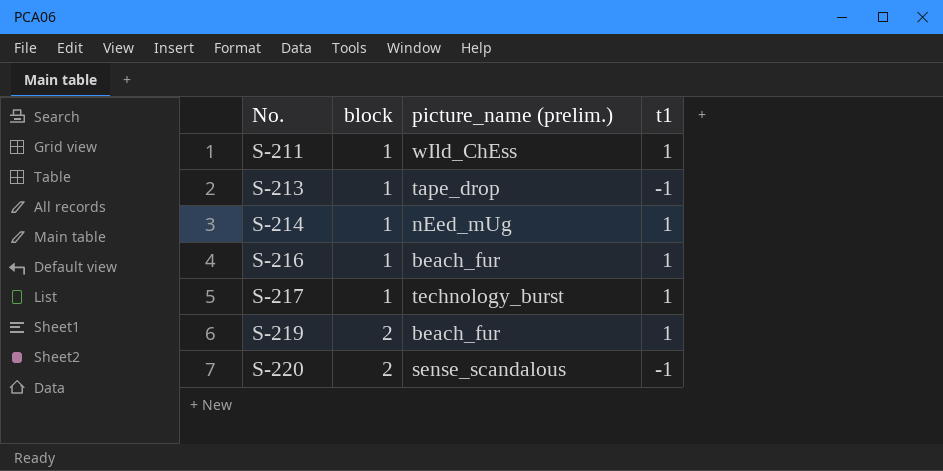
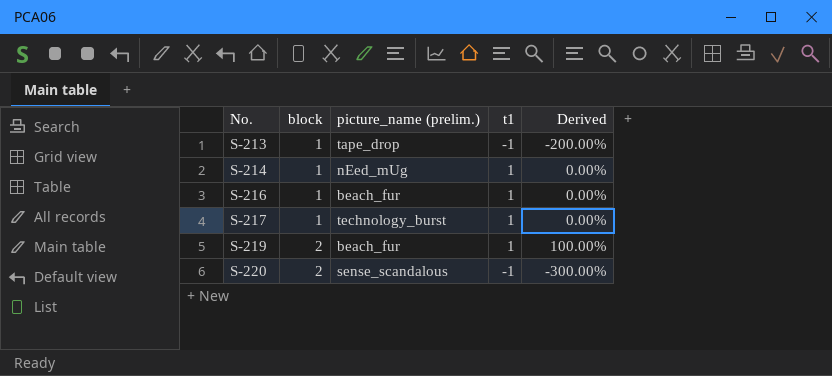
column Derived | formula: none -> ([block] - [t1]) / [t1]
row S-211: 1 | wIld_ChEss | 1 -> none

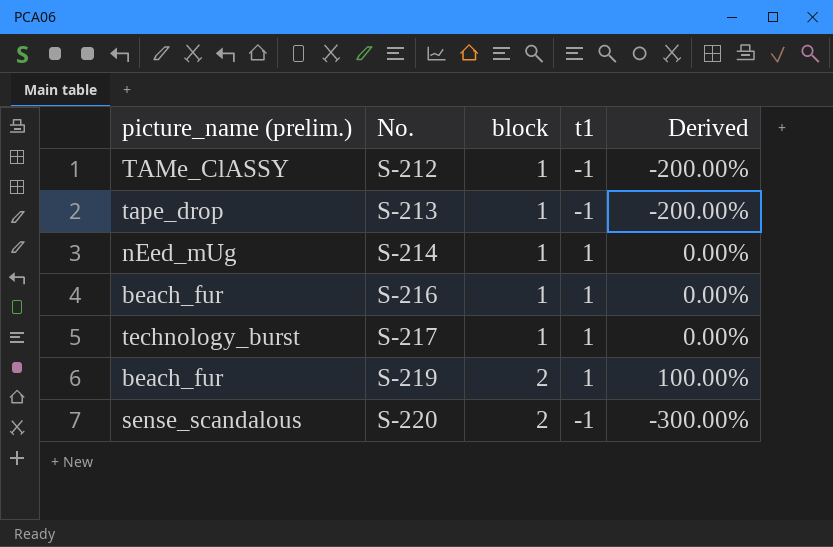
column picture_name (prelim.) | position: 3 -> 1
row S-212: none -> TAMe_ClASSY | 1 | -1 | -200.00%

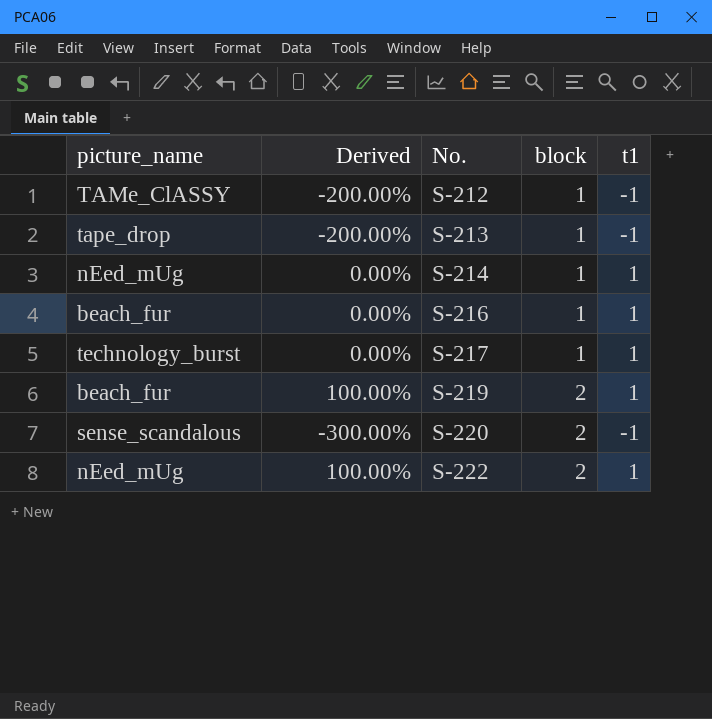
column name: picture_name (prelim.) -> picture_name
column Derived | position: 5 -> 2
row S-222: none -> nEed_mUg | 100.00% | 2 | 1

